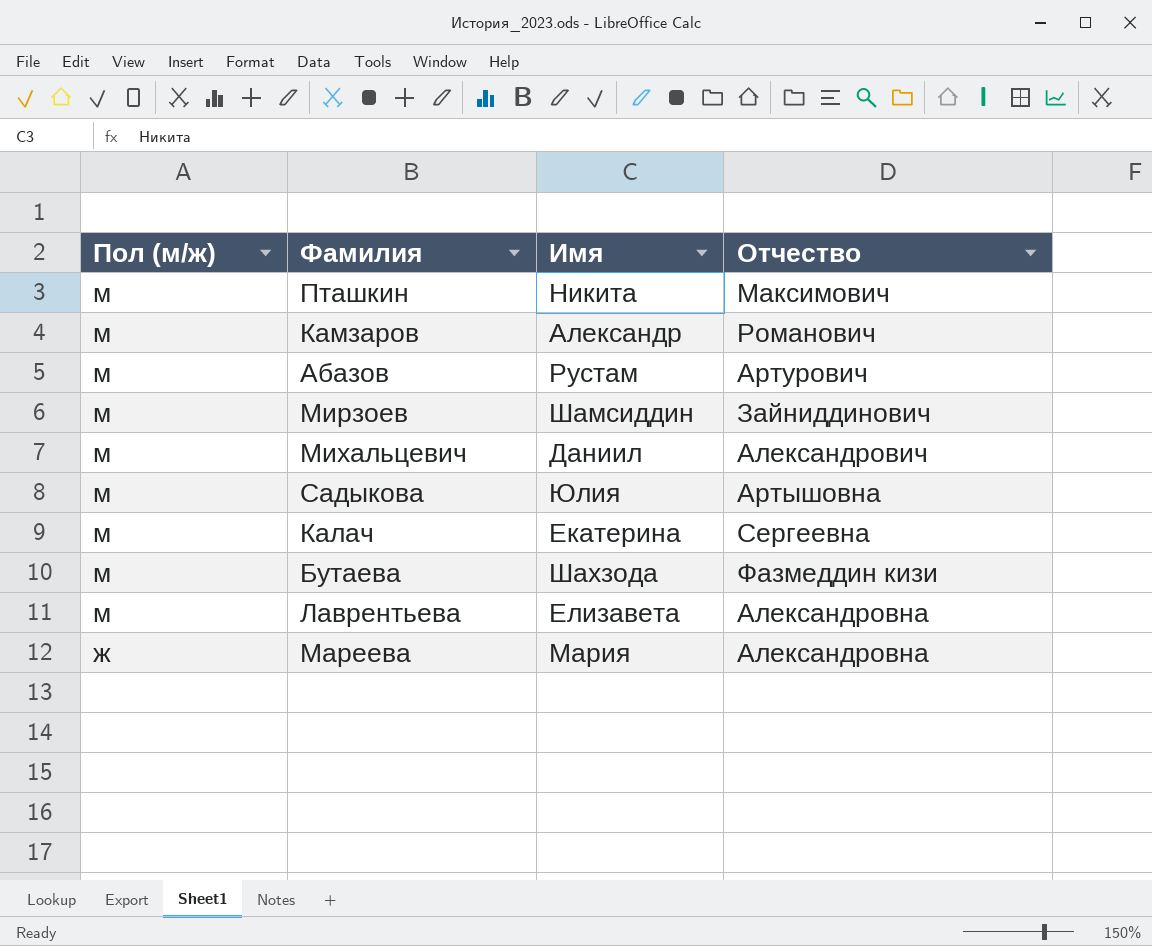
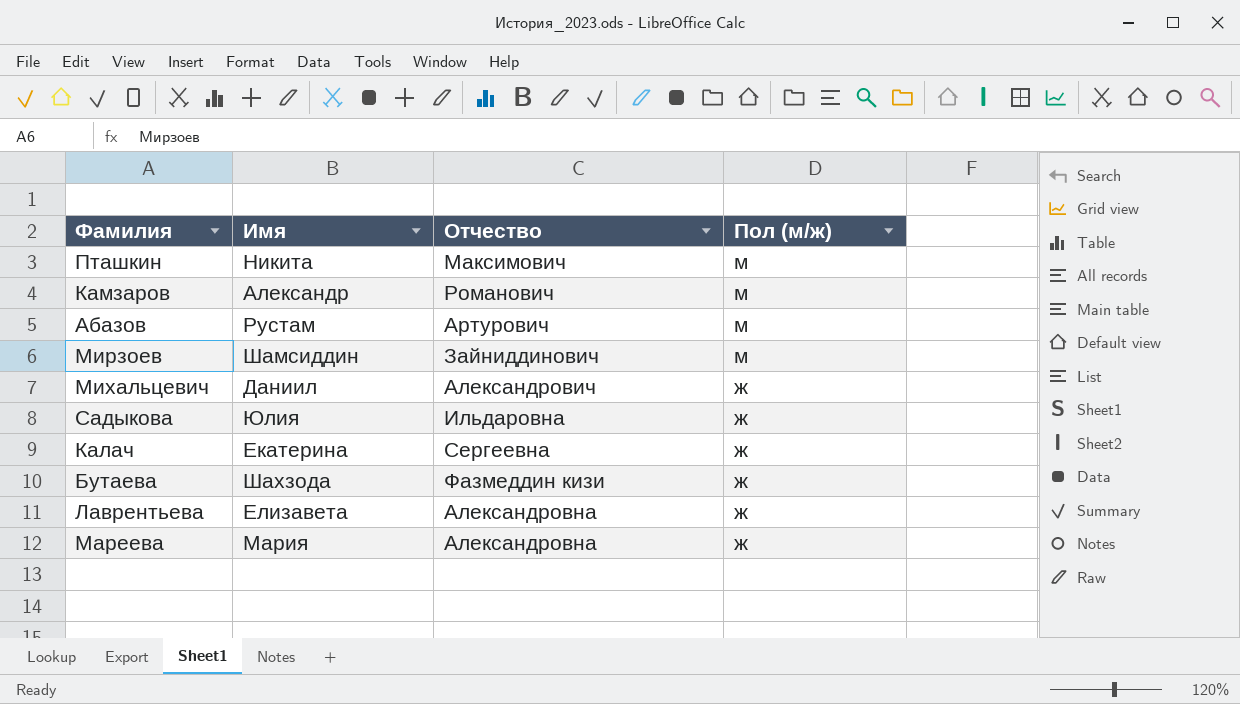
column Пол (м/ж) | position: 1 -> 4
Михальцевич | Пол (м/ж): м -> ж
Садыкова | Отчество: Артышовна -> Ильдаровна
Садыкова | Пол (м/ж): м -> ж
Калач | Пол (м/ж): м -> ж
Бутаева | Пол (м/ж): м -> ж
Лаврентьева | Пол (м/ж): м -> ж

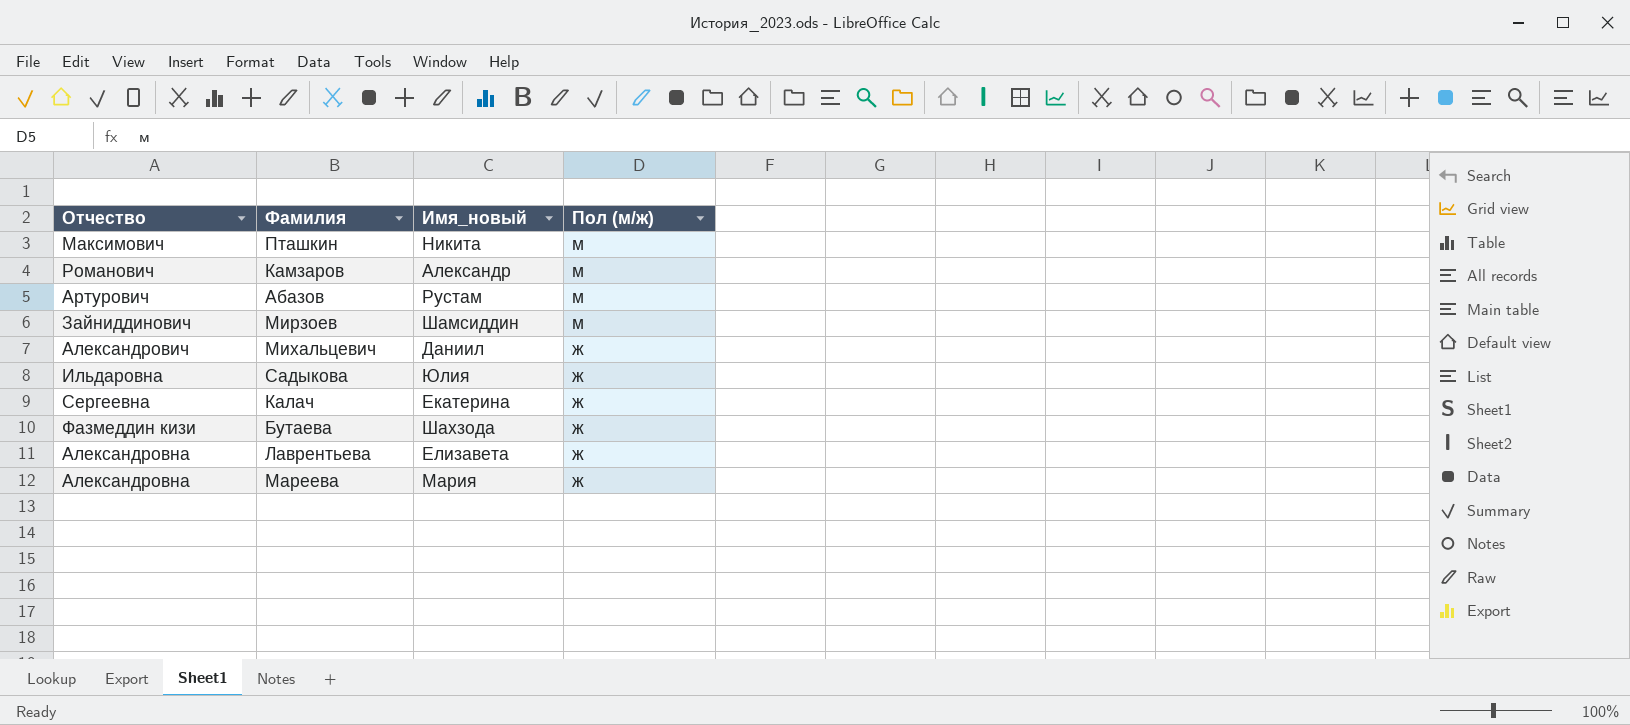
column Отчество | position: 3 -> 1
column name: Имя -> Имя_новый

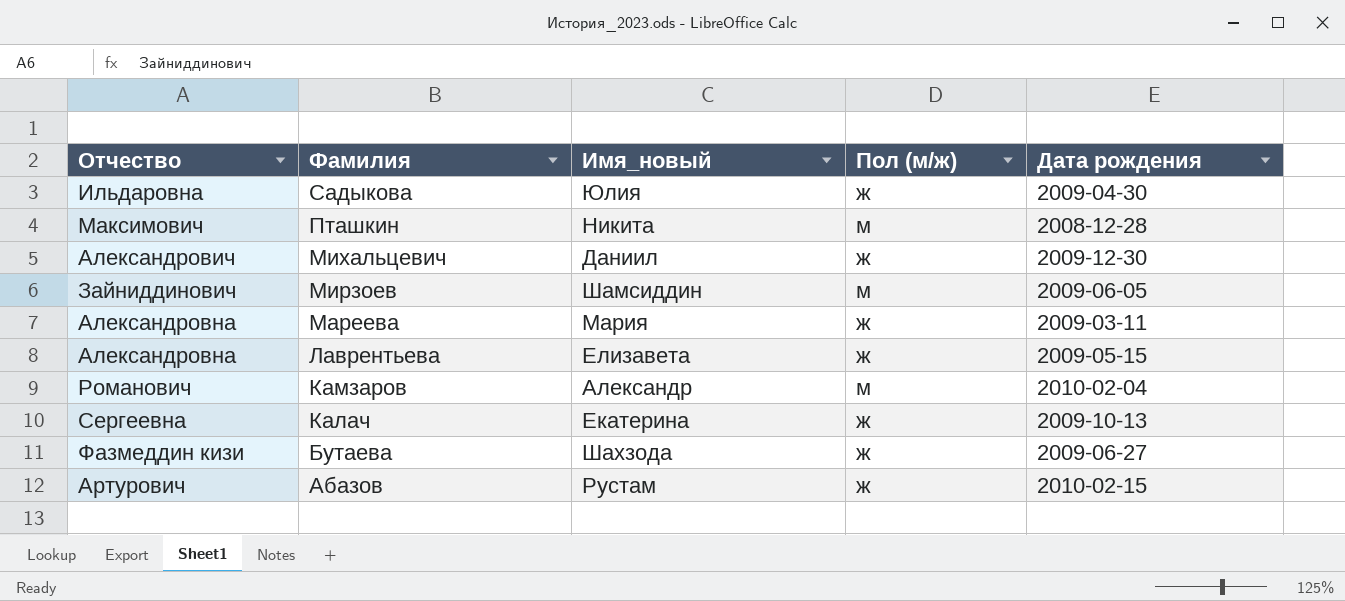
row order: Пол (м/ж) descending -> Фамилия descending
column Дата рождения | position: none -> 5
Абазов | Пол (м/ж): м -> ж

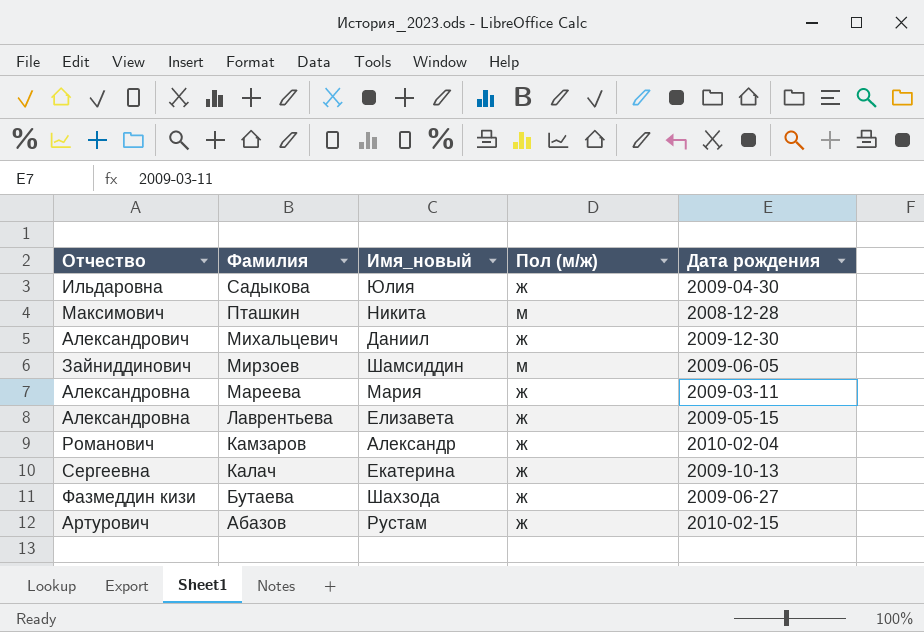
Камзаров | Пол (м/ж): м -> ж

